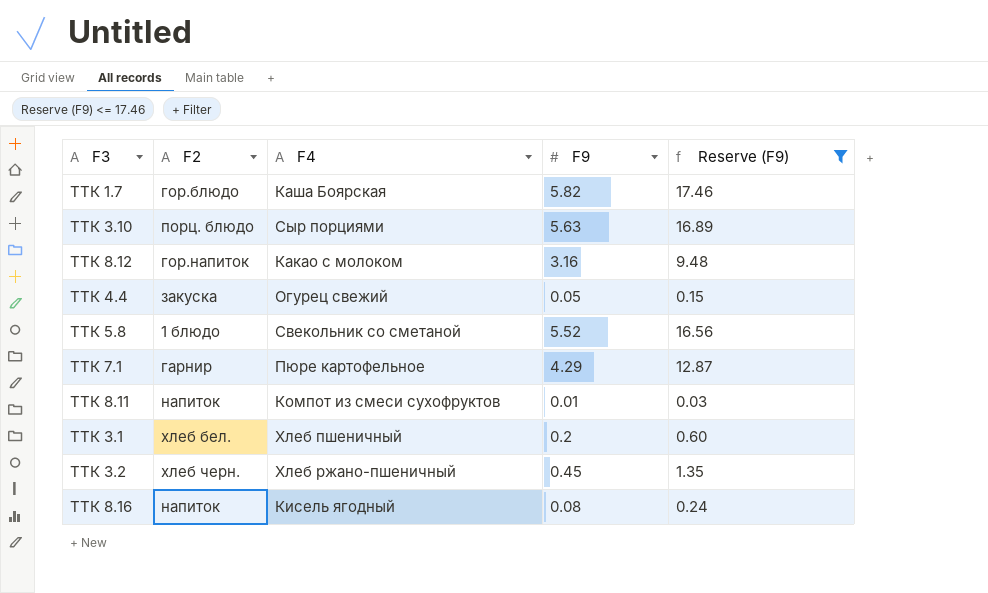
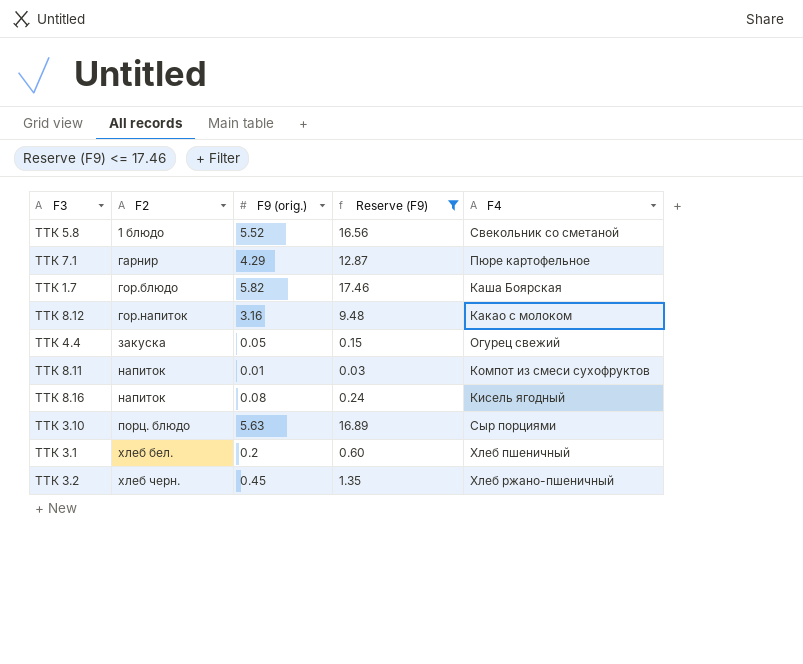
row order: none -> F2 ascending
column name: F9 -> F9 (orig.)
column F4 | position: 3 -> 5

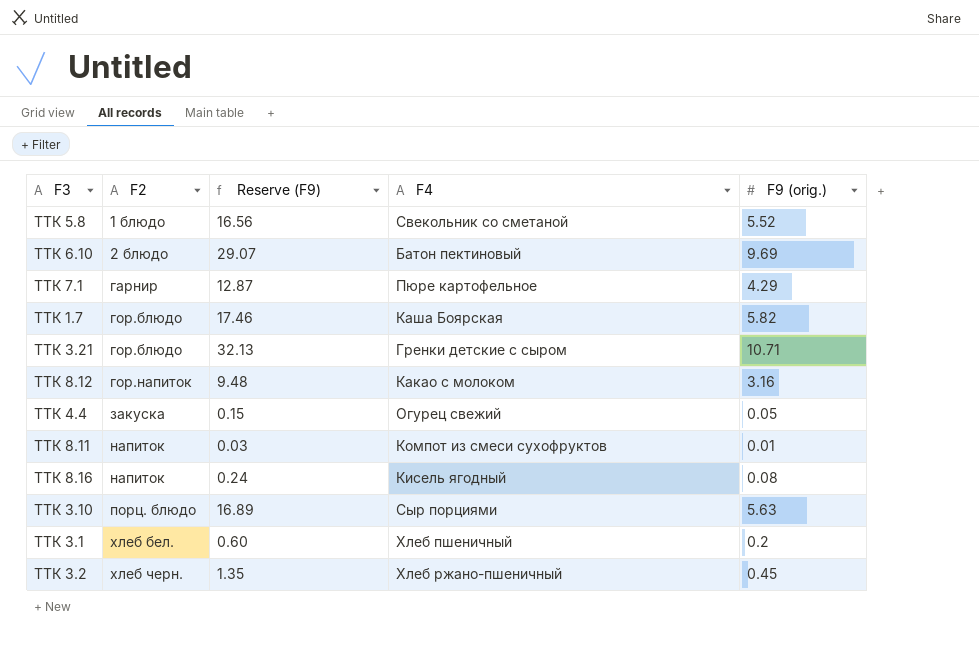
filter: Reserve (F9) <= 17.46 -> none
column F9 (orig.) | position: 3 -> 5

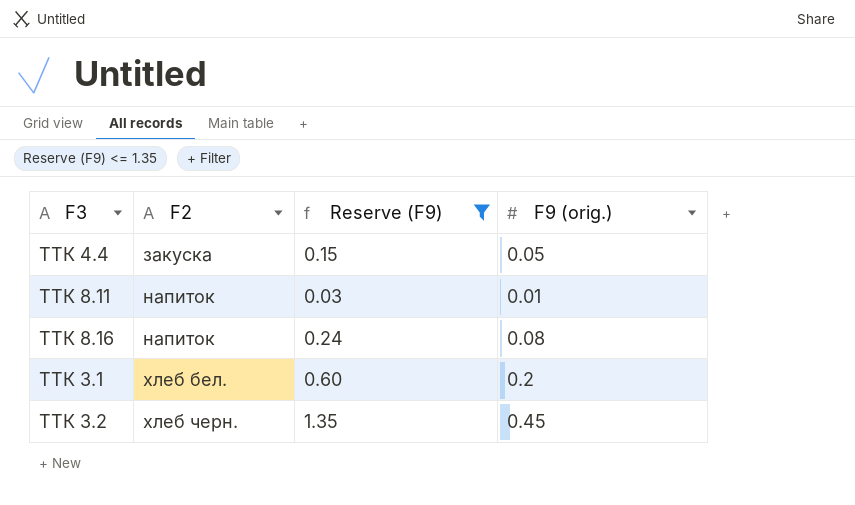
filter: none -> Reserve (F9) <= 1.35
column F4 | position: 4 -> none

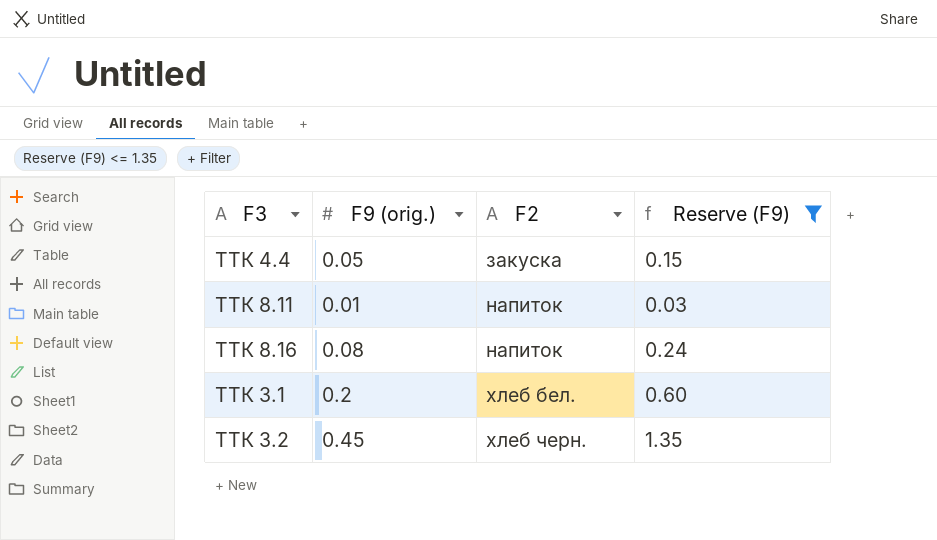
column F9 (orig.) | position: 4 -> 2

